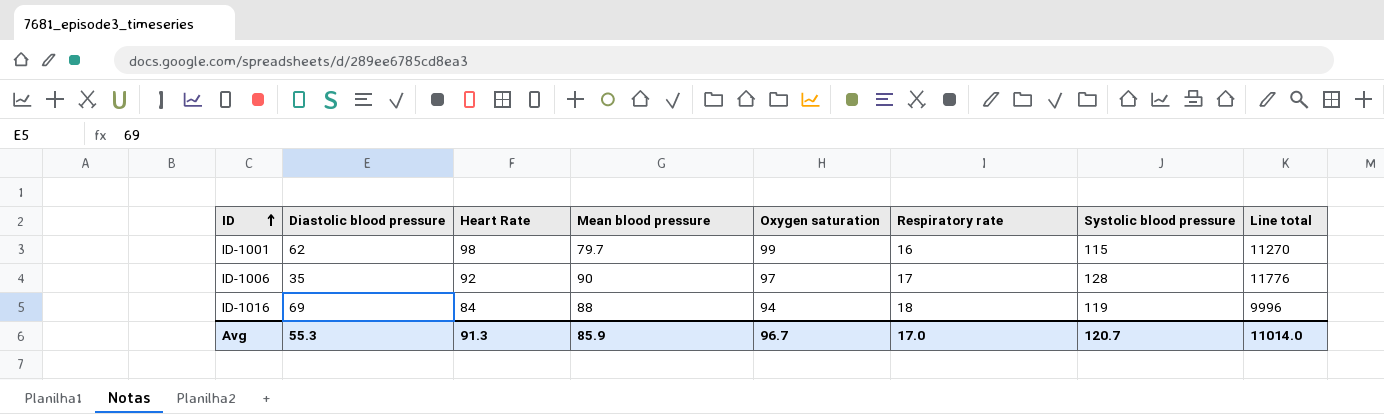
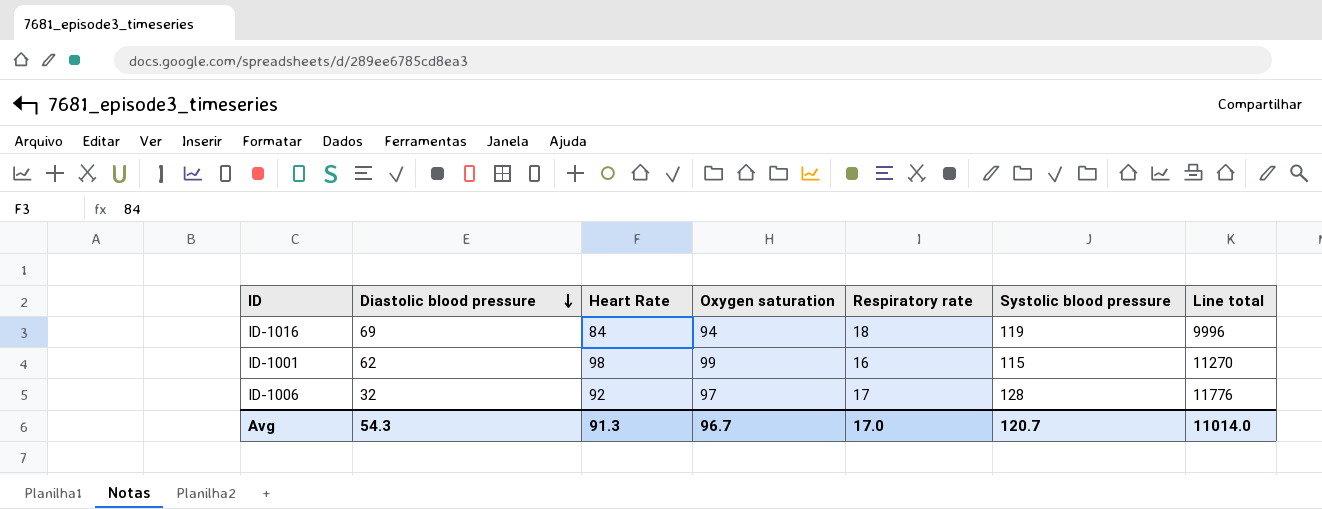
row order: ID ascending -> Diastolic blood pressure descending
column Mean blood pressure | position: 4 -> none
ID-1006 | Diastolic blood pressure: 35 -> 32
Avg | Diastolic blood pressure: 55.3 -> 54.3

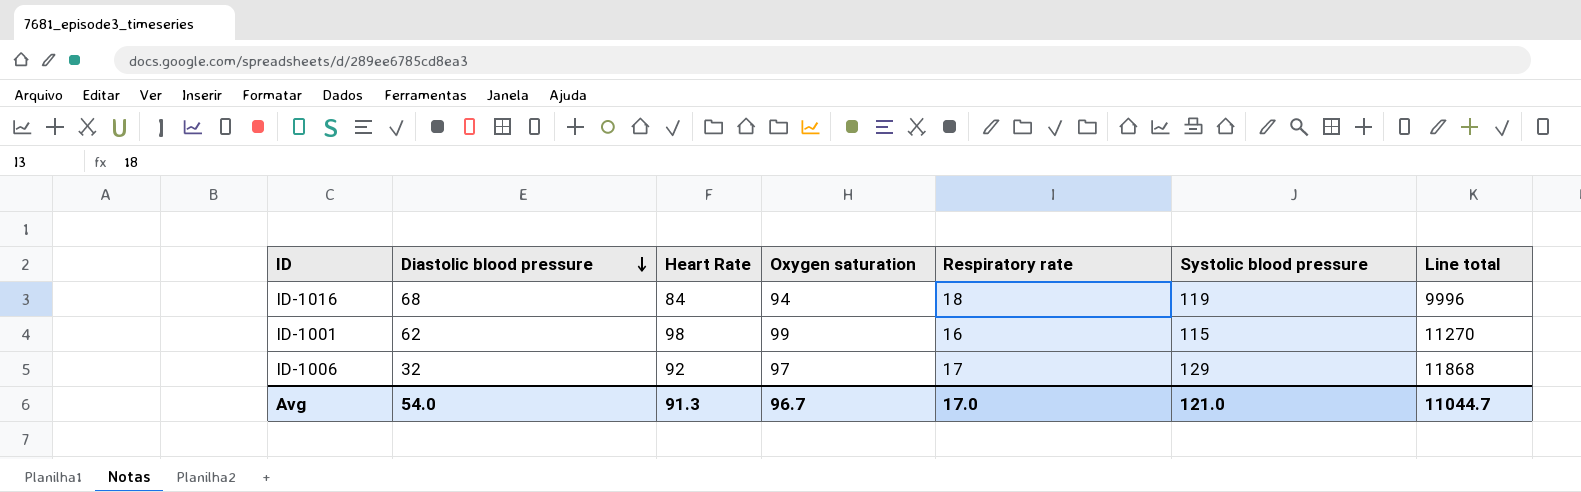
ID-1016 | Diastolic blood pressure: 69 -> 68
ID-1006 | Systolic blood pressure: 128 -> 129
ID-1006 | Line total: 11776 -> 11868
Avg | Diastolic blood pressure: 54.3 -> 54.0
Avg | Systolic blood pressure: 120.7 -> 121.0
Avg | Line total: 11014.0 -> 11044.7

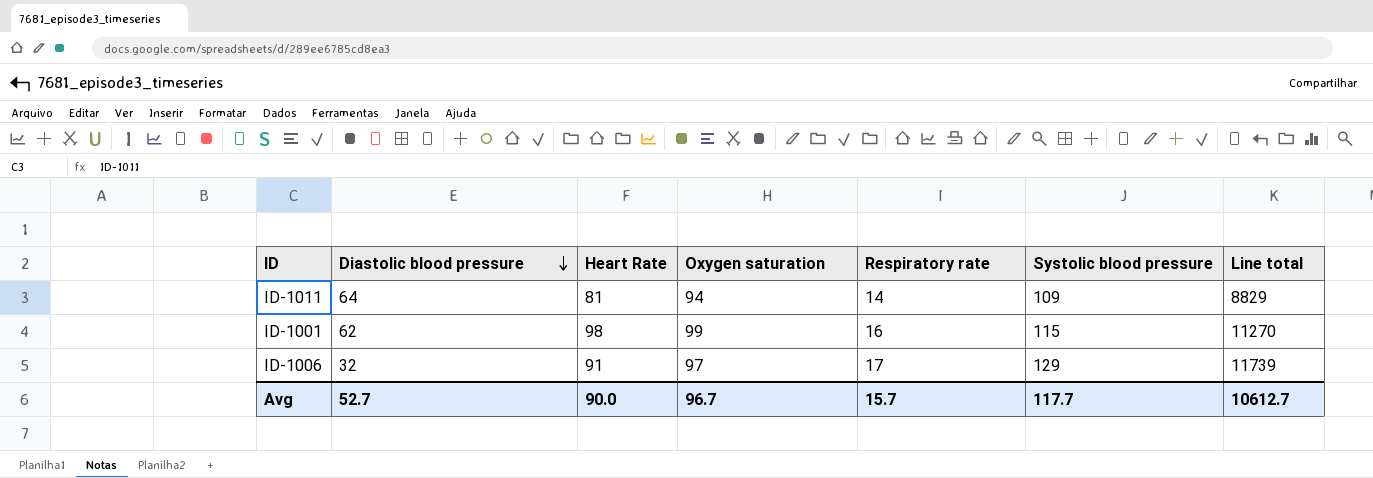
row ID-1016: 68 | 84 | 94 | 18 | 119 | 9996 -> none
row ID-1011: none -> 64 | 81 | 94 | 14 | 109 | 8829
ID-1006 | Heart Rate: 92 -> 91
ID-1006 | Line total: 11868 -> 11739
Avg | Diastolic blood pressure: 54.0 -> 52.7
Avg | Heart Rate: 91.3 -> 90.0
Avg | Respiratory rate: 17.0 -> 15.7
Avg | Systolic blood pressure: 121.0 -> 117.7
Avg | Line total: 11044.7 -> 10612.7

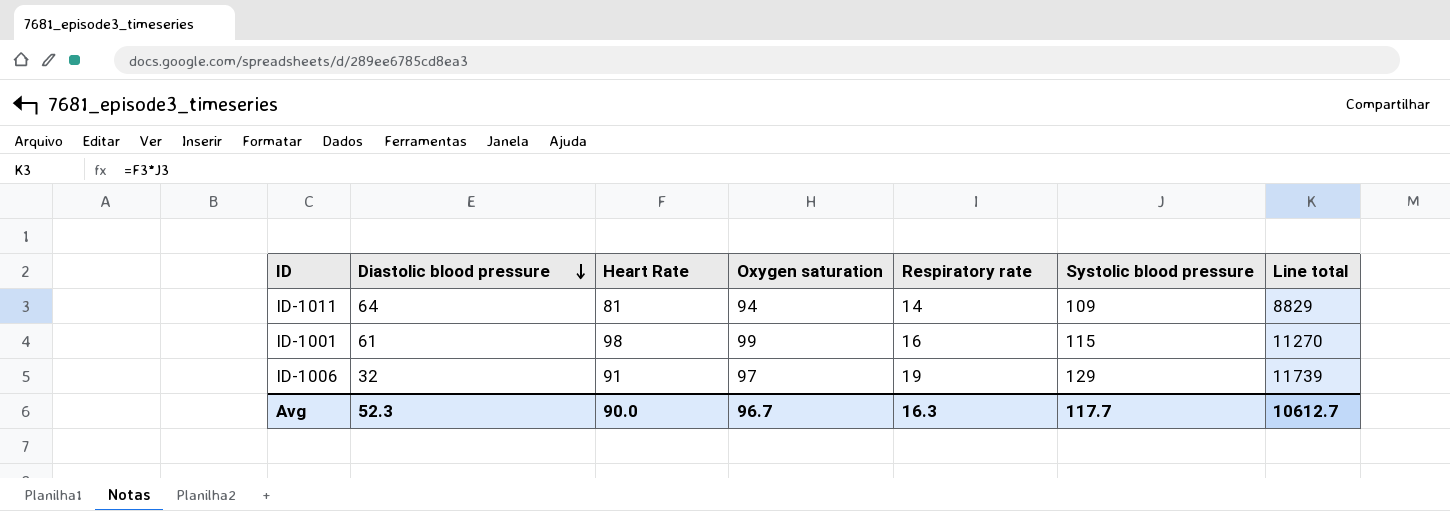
ID-1001 | Diastolic blood pressure: 62 -> 61
ID-1006 | Respiratory rate: 17 -> 19
Avg | Diastolic blood pressure: 52.7 -> 52.3
Avg | Respiratory rate: 15.7 -> 16.3

